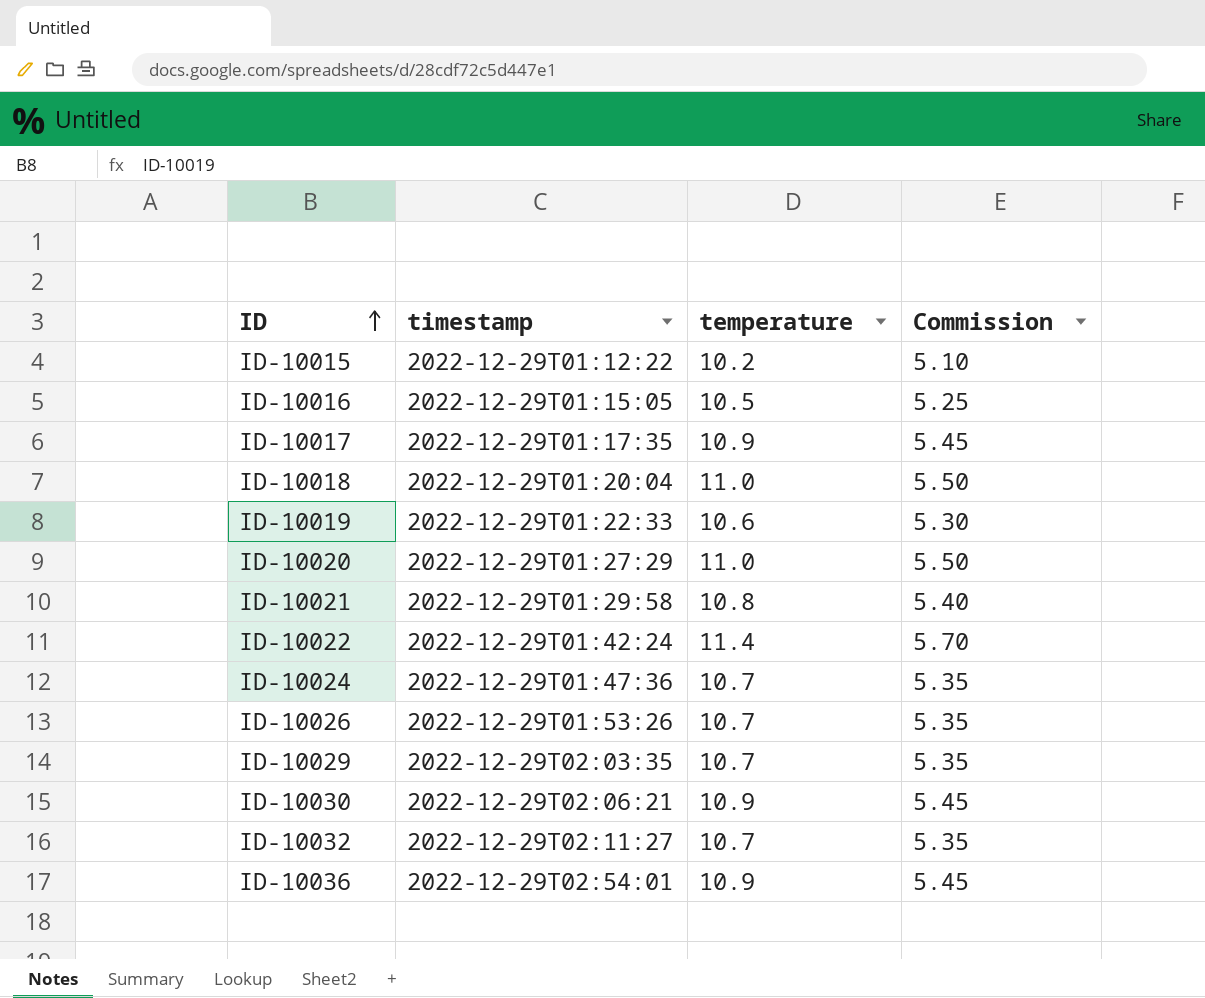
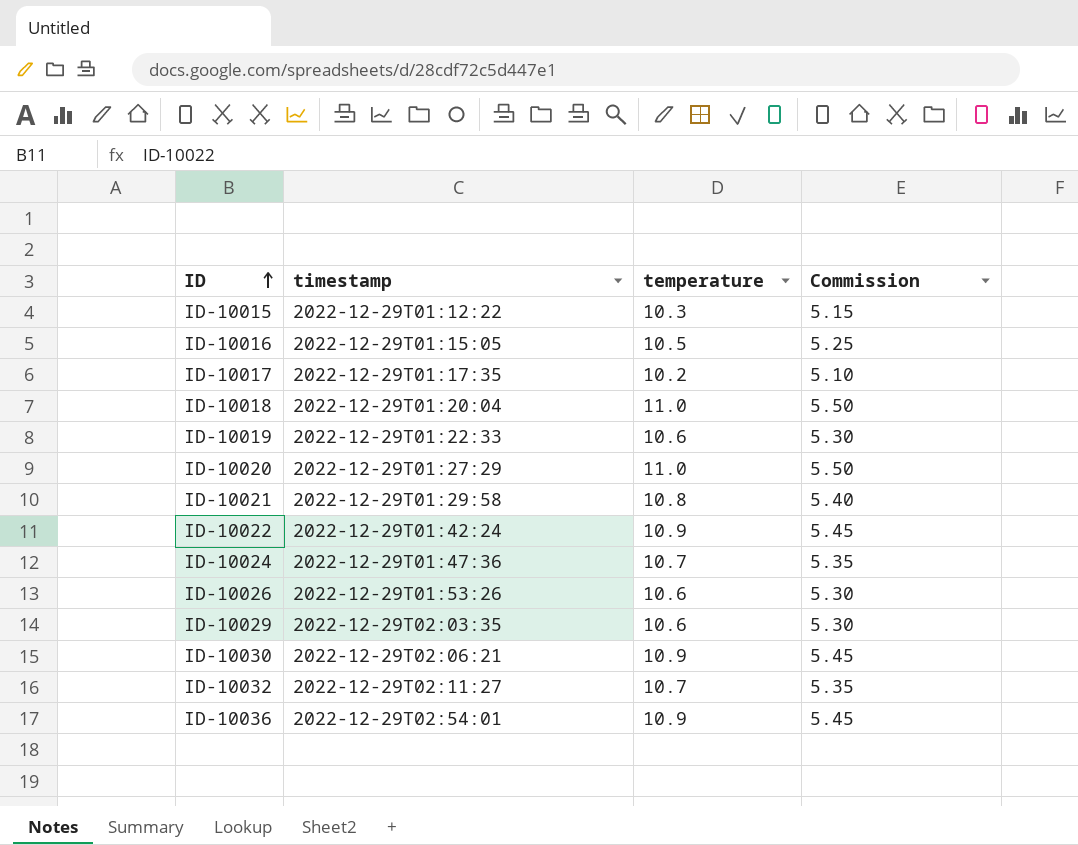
ID-10015 | temperature: 10.2 -> 10.3
ID-10015 | Commission: 5.10 -> 5.15
ID-10017 | temperature: 10.9 -> 10.2
ID-10017 | Commission: 5.45 -> 5.10
ID-10022 | temperature: 11.4 -> 10.9
ID-10022 | Commission: 5.70 -> 5.45
ID-10026 | temperature: 10.7 -> 10.6
ID-10026 | Commission: 5.35 -> 5.30
ID-10029 | temperature: 10.7 -> 10.6
ID-10029 | Commission: 5.35 -> 5.30

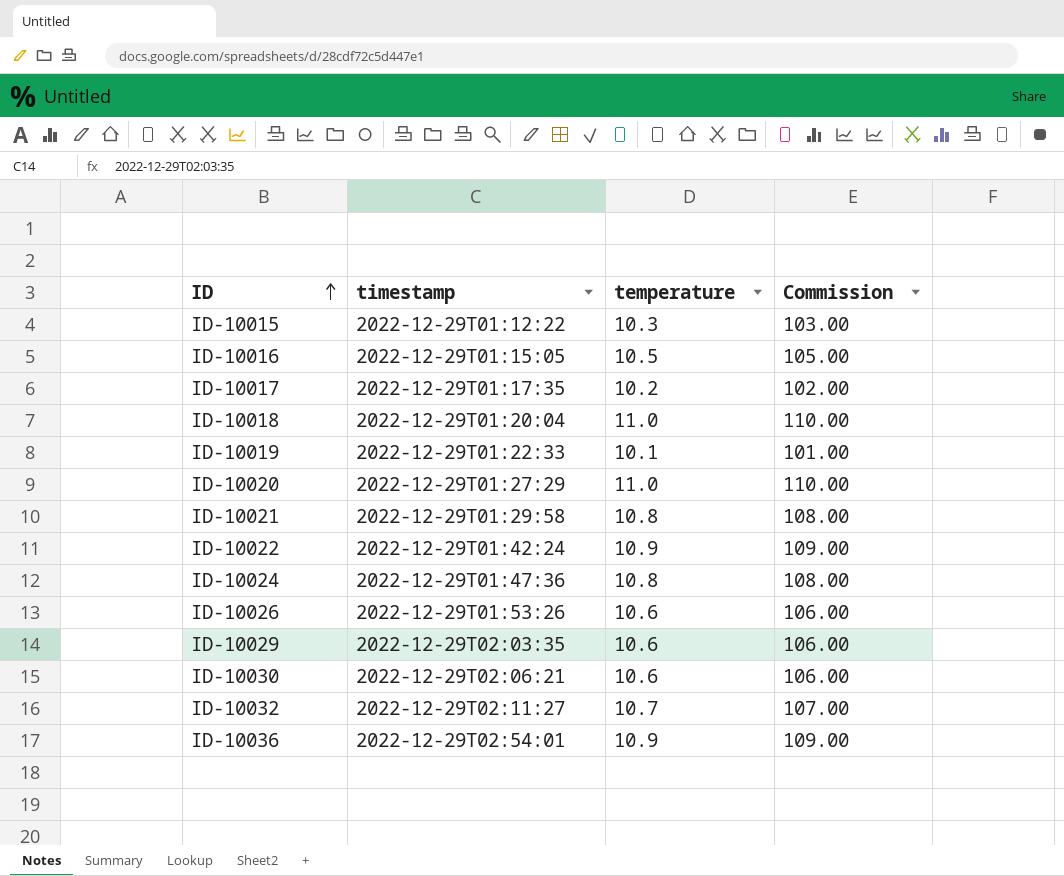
column Commission | formula: [temperature] * 0.5 -> [temperature] * 10
ID-10019 | temperature: 10.6 -> 10.1
ID-10024 | temperature: 10.7 -> 10.8
ID-10030 | temperature: 10.9 -> 10.6

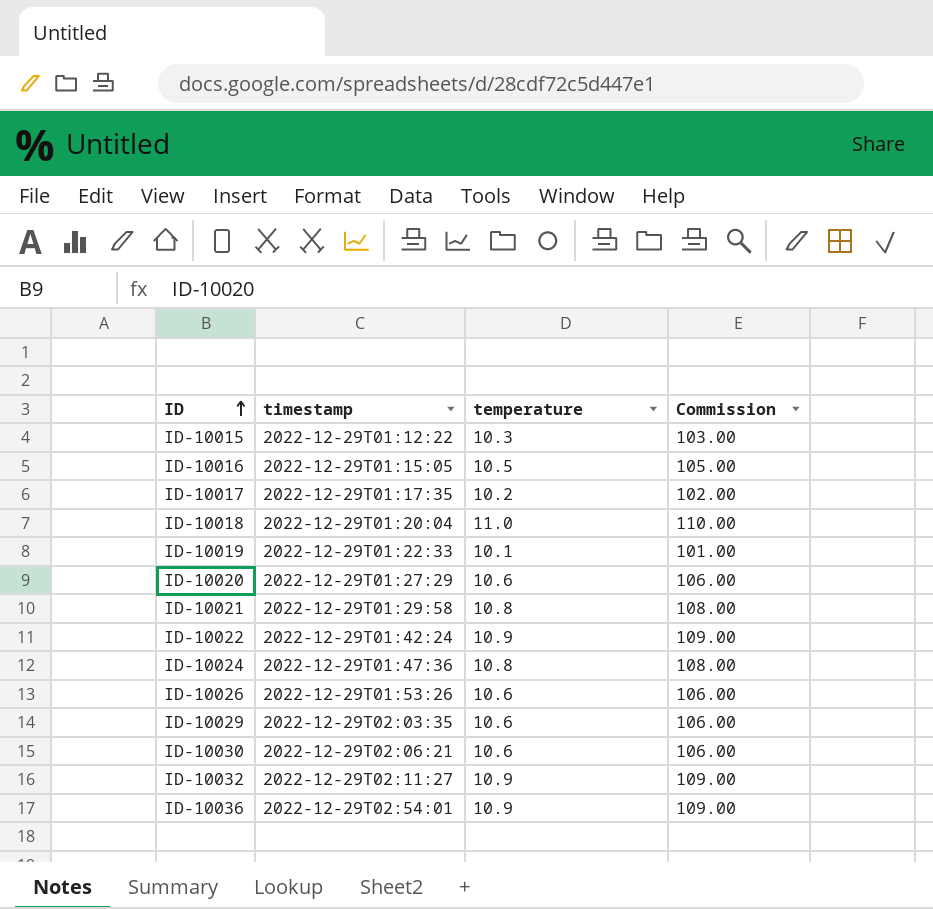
ID-10020 | temperature: 11.0 -> 10.6
ID-10020 | Commission: 110.00 -> 106.00
ID-10032 | temperature: 10.7 -> 10.9
ID-10032 | Commission: 107.00 -> 109.00

